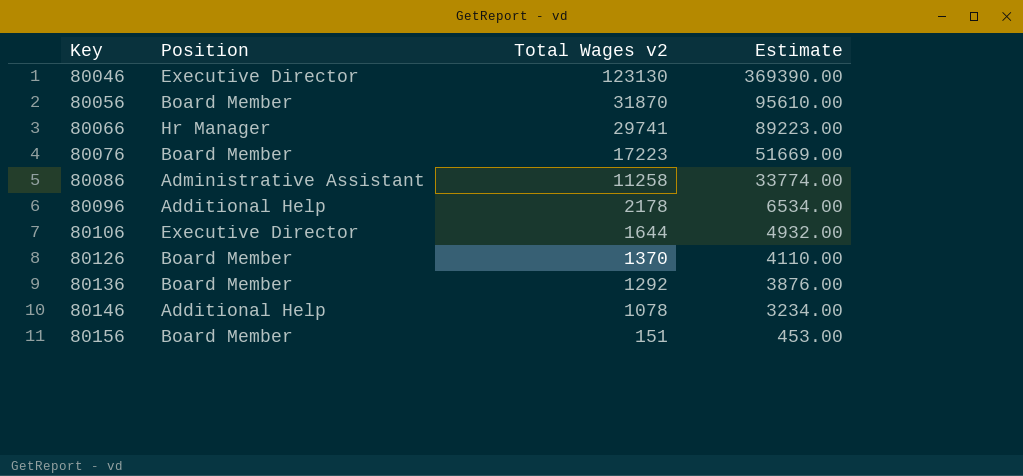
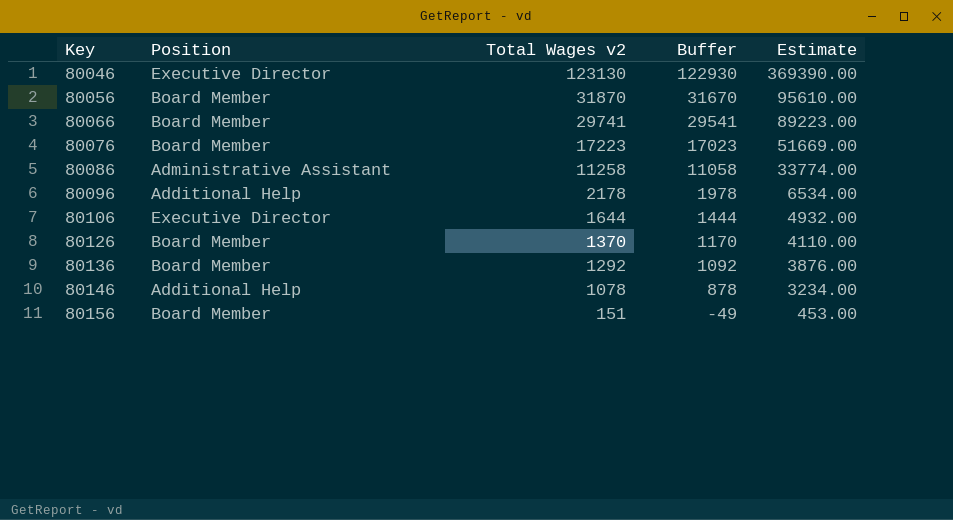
column Buffer | formula: none -> [Total Wages v2] - 200
80066 | Position: Hr Manager -> Board Member

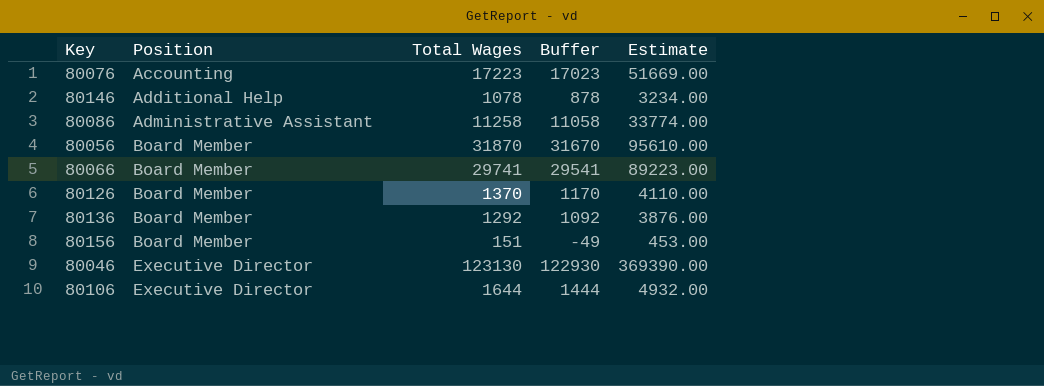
row order: Key ascending -> Position ascending
column name: Total Wages v2 -> Total Wages
row 80096: Additional Help | 2178 | 1978 | 6534.00 -> none
80076 | Position: Board Member -> Accounting

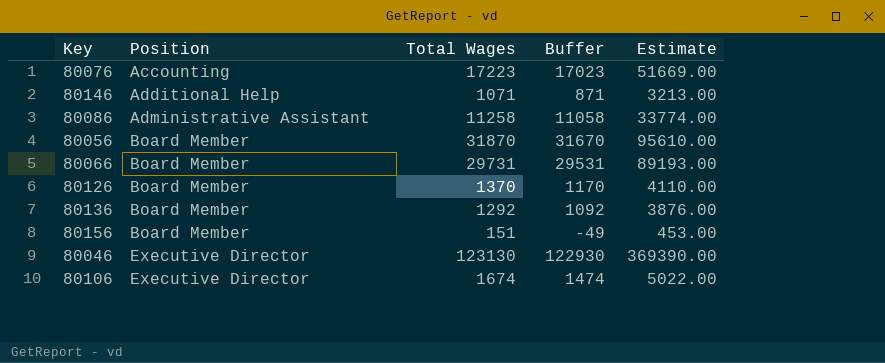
80146 | Total Wages: 1078 -> 1071
80146 | Buffer: 878 -> 871
80146 | Estimate: 3234.00 -> 3213.00
80066 | Total Wages: 29741 -> 29731
80066 | Buffer: 29541 -> 29531
80066 | Estimate: 89223.00 -> 89193.00
80106 | Total Wages: 1644 -> 1674
80106 | Buffer: 1444 -> 1474
80106 | Estimate: 4932.00 -> 5022.00

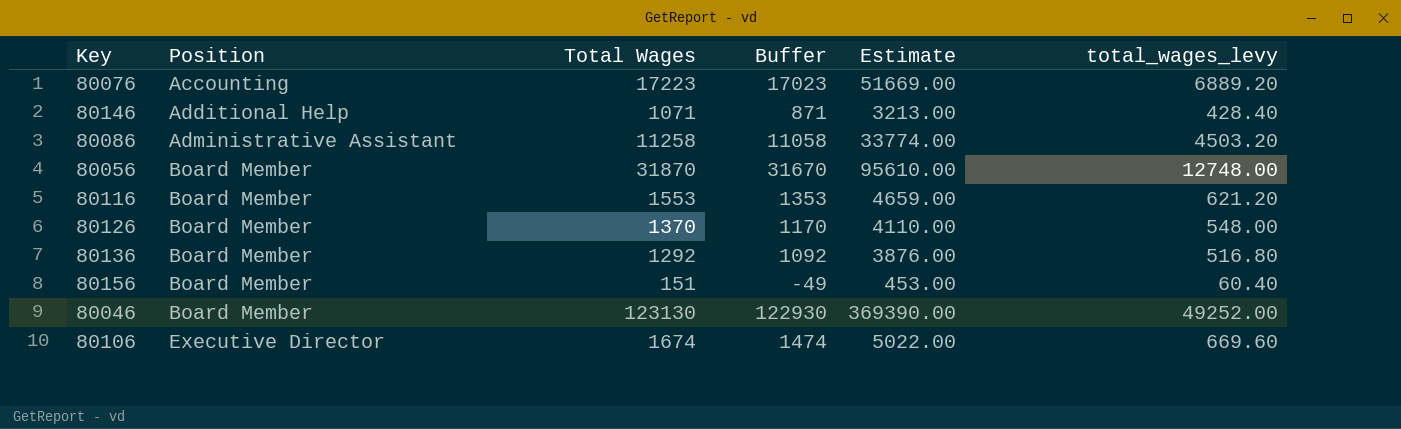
column total_wages_levy | formula: none -> [Total Wages] * 0.4
row 80066: Board Member | 29731 | 29531 | 89193.00 -> none
row 80116: none -> Board Member | 1553 | 1353 | 4659.00 | 621.20
80046 | Position: Executive Director -> Board Member

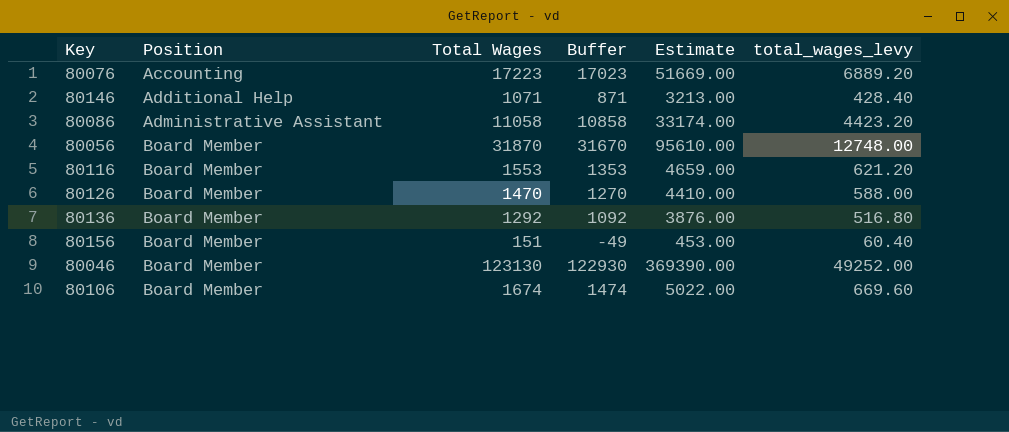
80086 | Total Wages: 11258 -> 11058
80086 | Buffer: 11058 -> 10858
80086 | Estimate: 33774.00 -> 33174.00
80086 | total_wages_levy: 4503.20 -> 4423.20
80126 | Total Wages: 1370 -> 1470
80126 | Buffer: 1170 -> 1270
80126 | Estimate: 4110.00 -> 4410.00
80126 | total_wages_levy: 548.00 -> 588.00
80106 | Position: Executive Director -> Board Member

